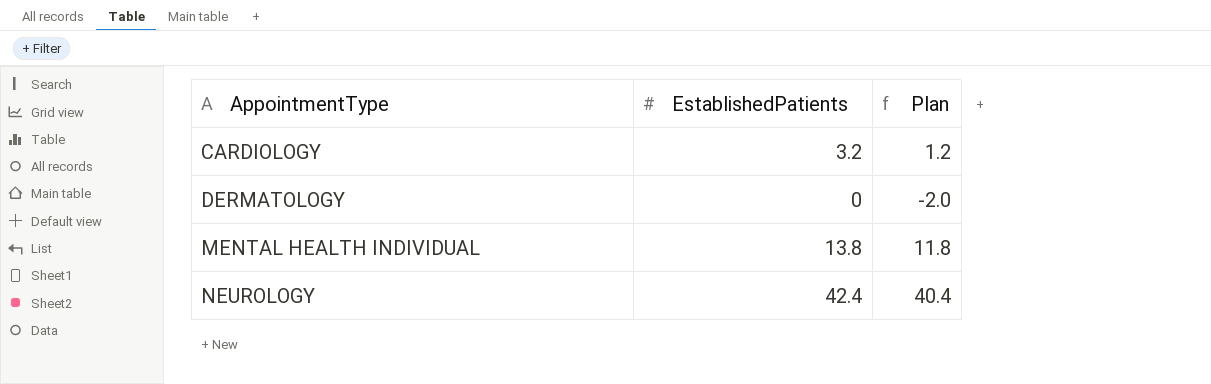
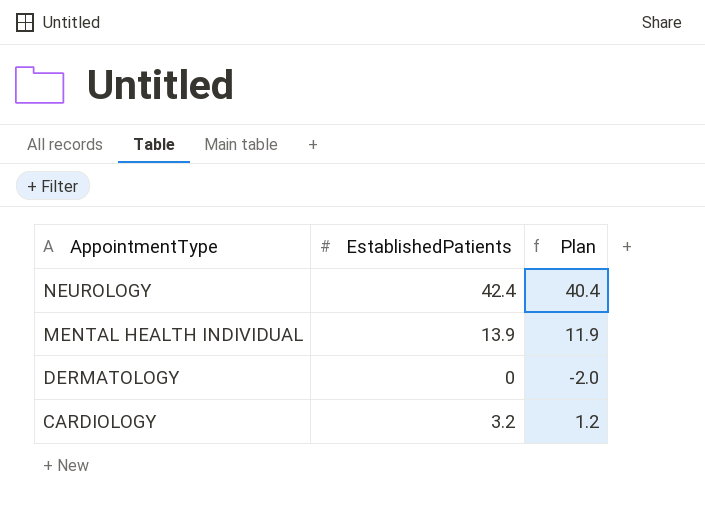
row order: AppointmentType ascending -> AppointmentType descending
MENTAL HEALTH INDIVIDUAL | EstablishedPatients: 13.8 -> 13.9
MENTAL HEALTH INDIVIDUAL | Plan: 11.8 -> 11.9

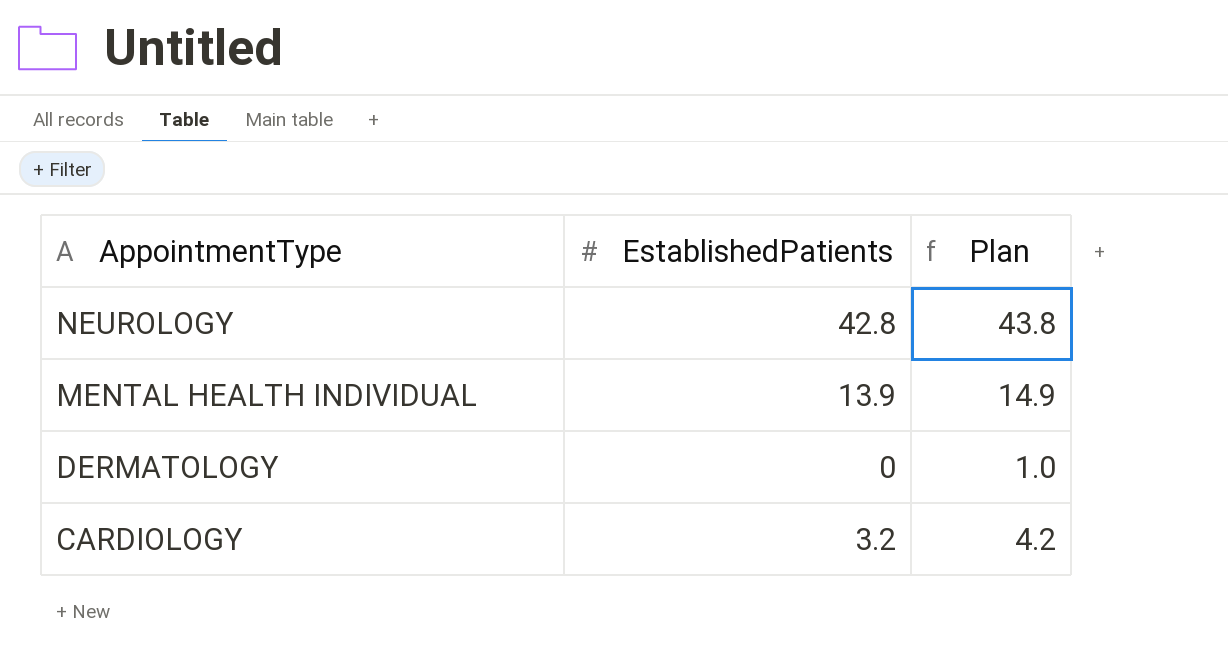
column Plan | formula: [EstablishedPatients] - 2 -> [EstablishedPatients] + 1
NEUROLOGY | EstablishedPatients: 42.4 -> 42.8

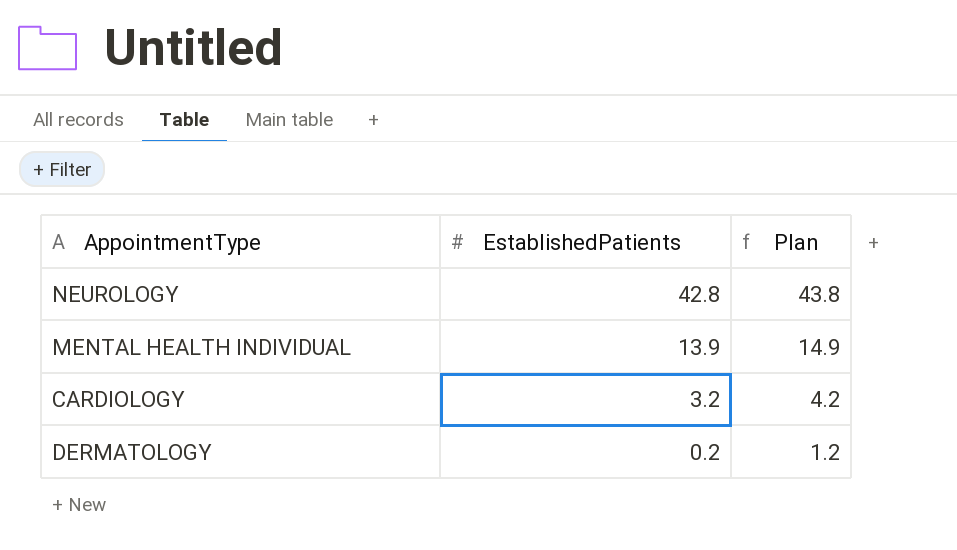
row order: AppointmentType descending -> EstablishedPatients descending
DERMATOLOGY | EstablishedPatients: 0 -> 0.2
DERMATOLOGY | Plan: 1.0 -> 1.2

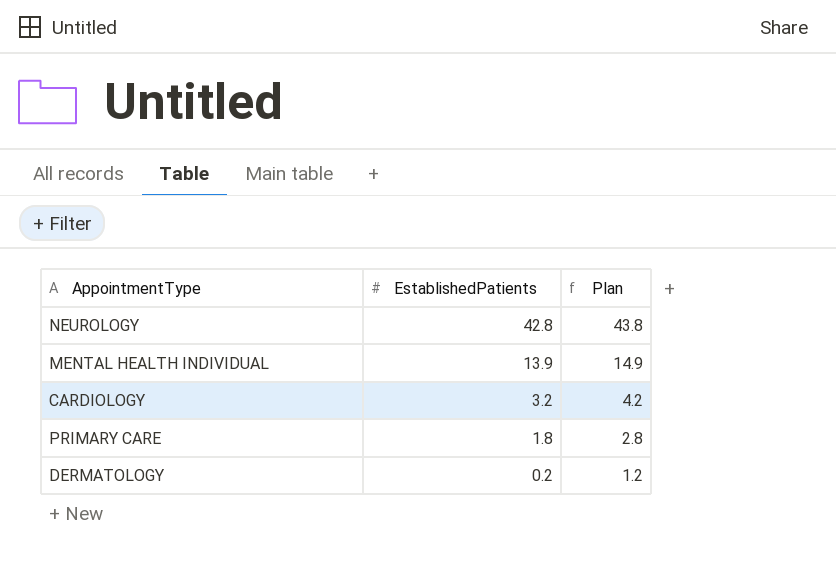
row PRIMARY CARE: none -> 1.8 | 2.8

